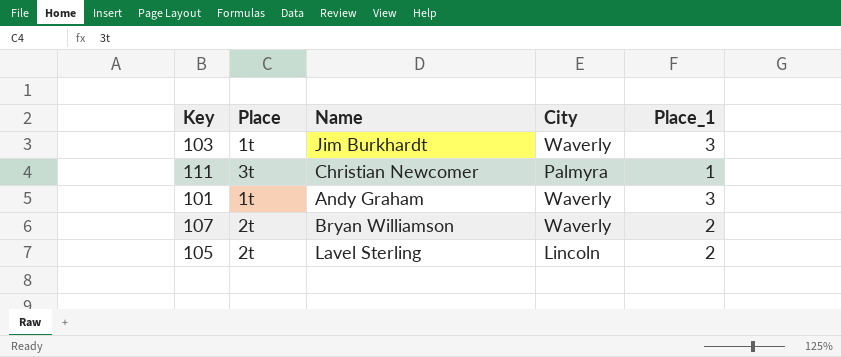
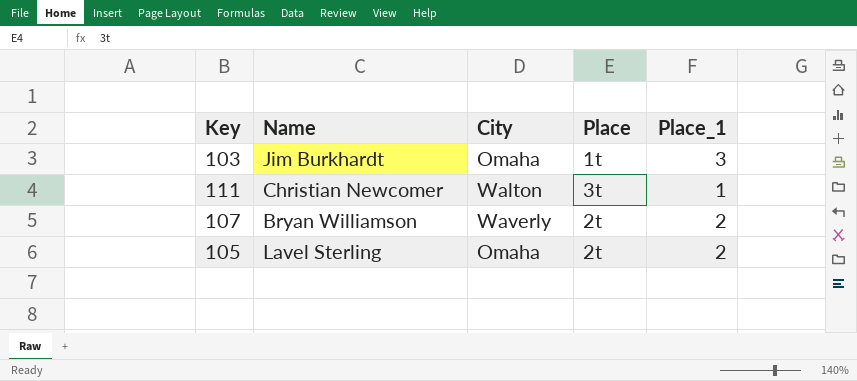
column Place | position: 2 -> 4
row 101: 1t | Andy Graham | Waverly | 3 -> none
103 | City: Waverly -> Omaha
111 | City: Palmyra -> Walton
105 | City: Lincoln -> Omaha

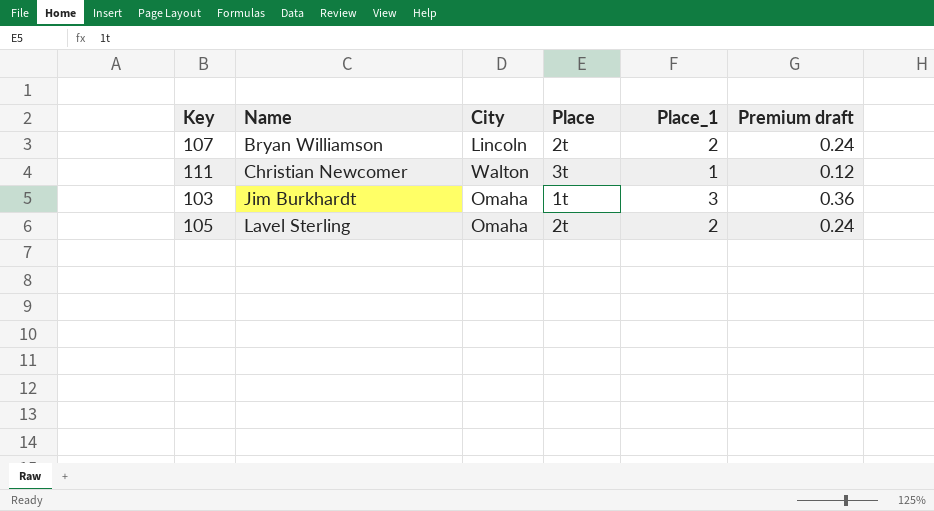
row order: none -> Name ascending
column Premium draft | formula: none -> [Place_1] * 0.12
107 | City: Waverly -> Lincoln

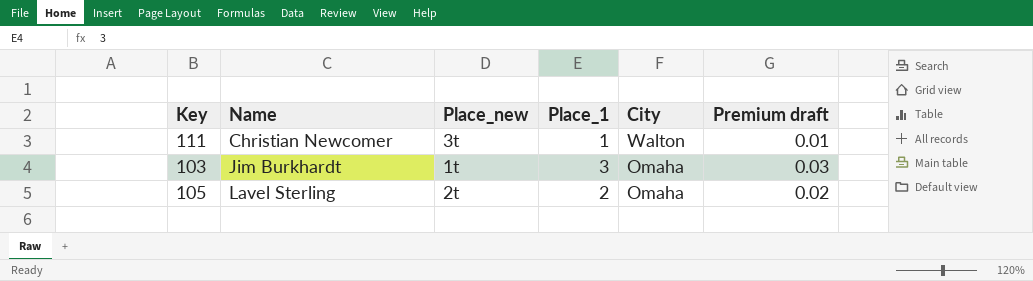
column name: Place -> Place_new
column City | position: 3 -> 5
column Premium draft | formula: [Place_1] * 0.12 -> [Place_1] * 0.01
row 107: Bryan Williamson | Lincoln | 2t | 2 | 0.24 -> none

